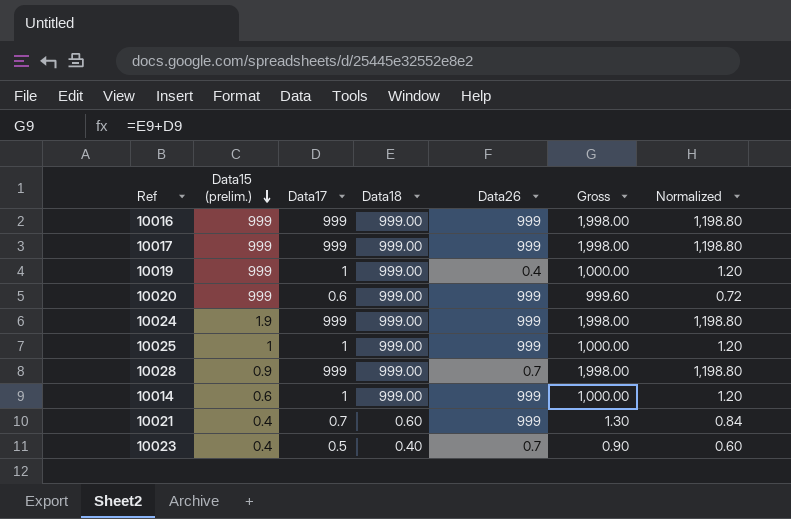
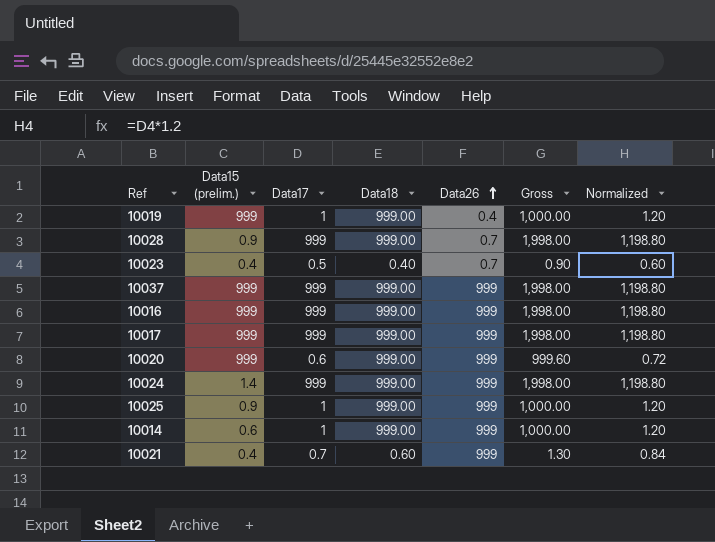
row order: Data15 (prelim.) descending -> Data26 ascending
row 10037: none -> 999 | 999 | 999.00 | 999 | 1,998.00 | 1,198.80
10024 | Data15 (prelim.): 1.9 -> 1.4
10025 | Data15 (prelim.): 1 -> 0.9

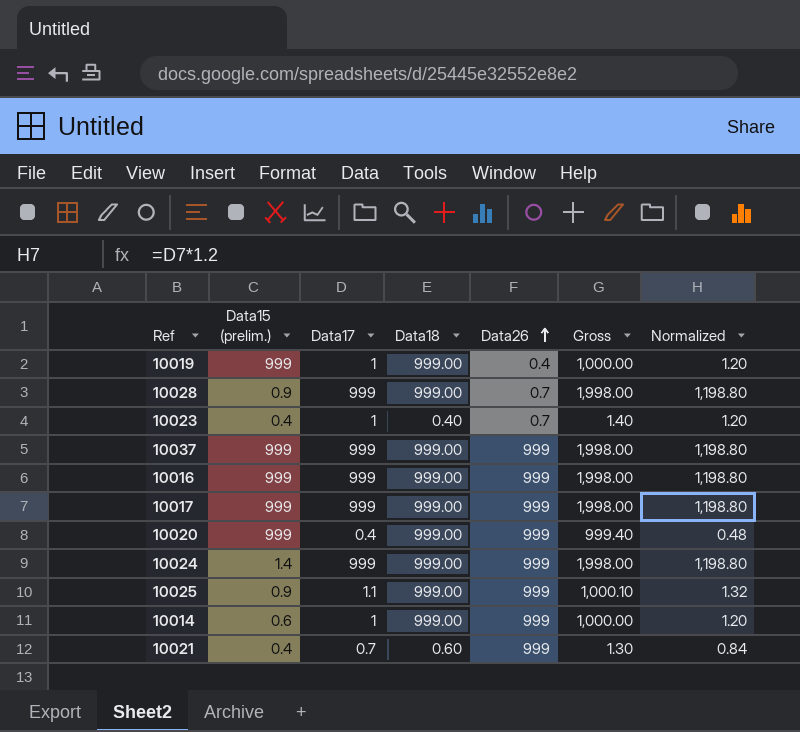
10023 | Data17: 0.5 -> 1
10023 | Gross: 0.90 -> 1.40
10023 | Normalized: 0.60 -> 1.20
10020 | Data17: 0.6 -> 0.4
10020 | Gross: 999.60 -> 999.40
10020 | Normalized: 0.72 -> 0.48
10025 | Data17: 1 -> 1.1
10025 | Gross: 1,000.00 -> 1,000.10
10025 | Normalized: 1.20 -> 1.32

